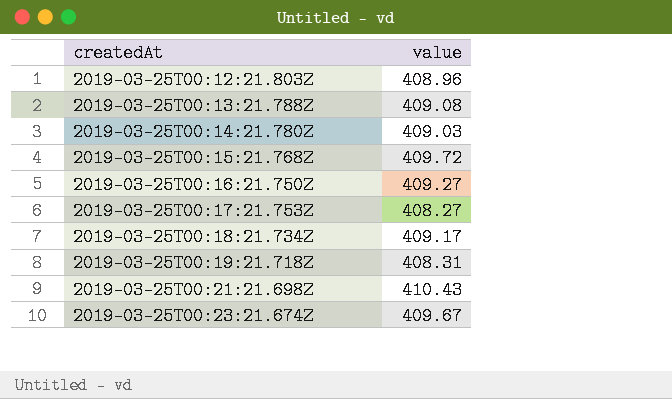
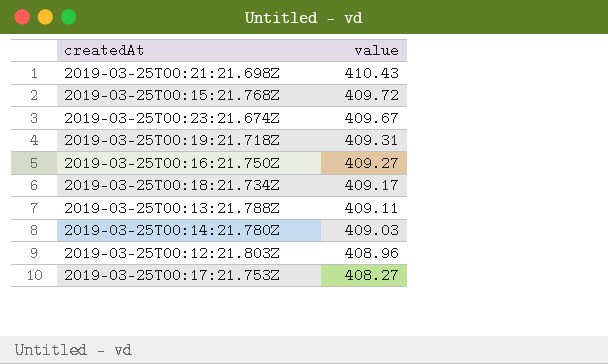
row order: createdAt ascending -> value descending
2019-03-25T00:19:21.718Z | value: 408.31 -> 409.31
2019-03-25T00:13:21.788Z | value: 409.08 -> 409.11

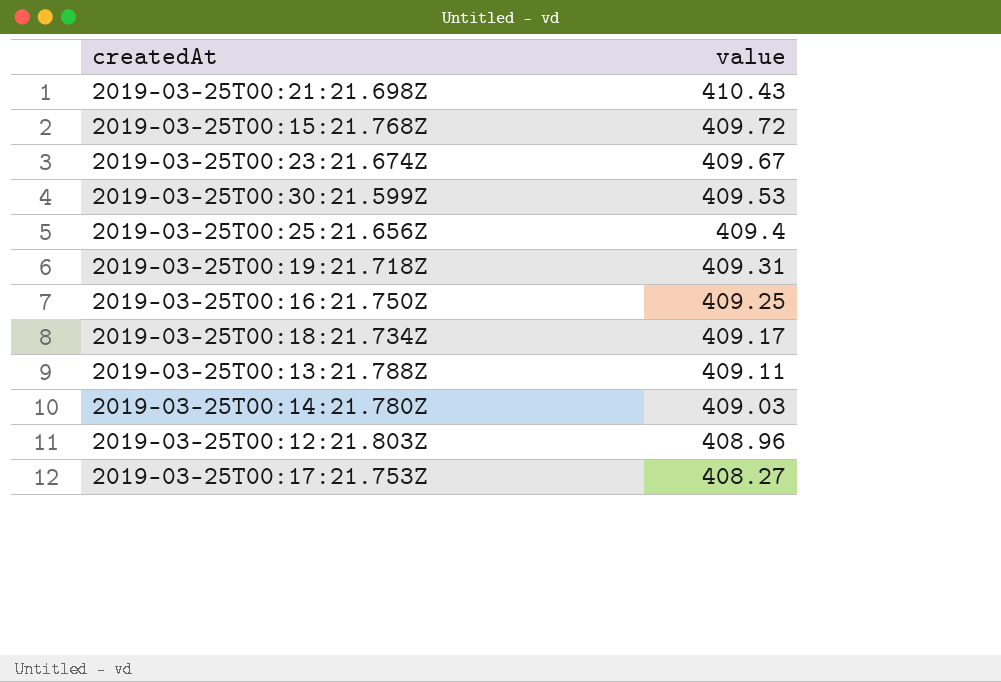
row 2019-03-25T00:30:21.599Z: none -> 409.53
row 2019-03-25T00:25:21.656Z: none -> 409.4
2019-03-25T00:16:21.750Z | value: 409.27 -> 409.25

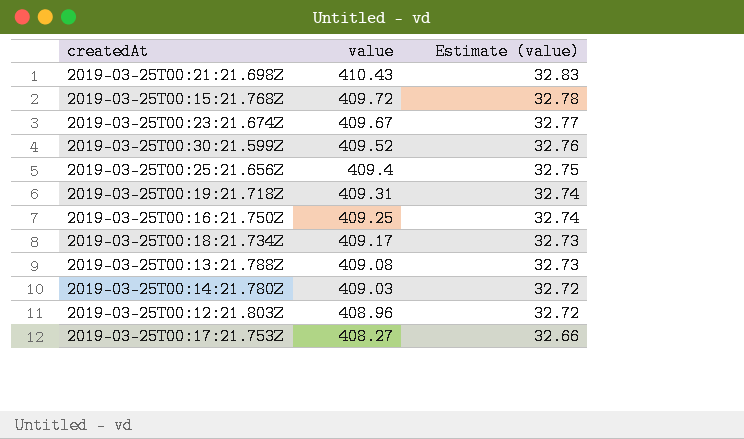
column Estimate (value) | formula: none -> [value] * 0.08
2019-03-25T00:30:21.599Z | value: 409.53 -> 409.52
2019-03-25T00:13:21.788Z | value: 409.11 -> 409.08

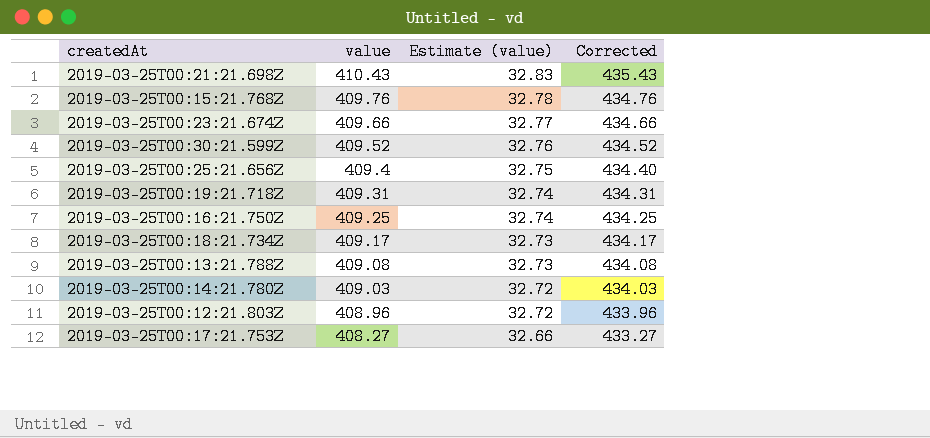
column Corrected | formula: none -> [value] + 25
2019-03-25T00:15:21.768Z | value: 409.72 -> 409.76
2019-03-25T00:23:21.674Z | value: 409.67 -> 409.66

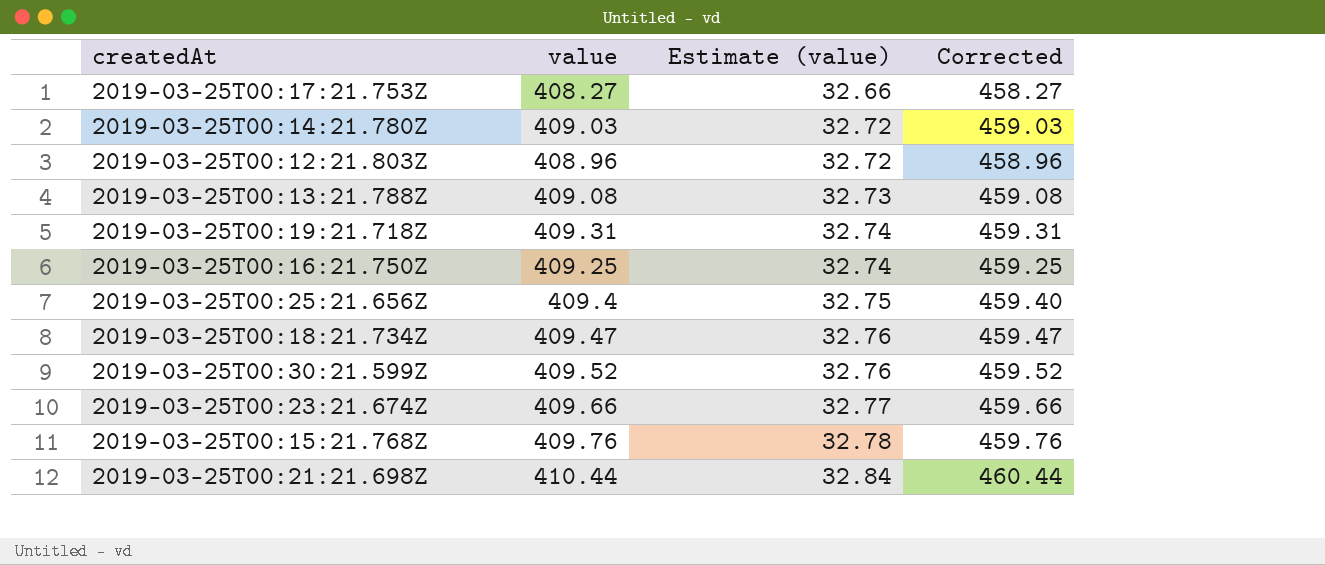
row order: value descending -> Estimate (value) ascending
column Corrected | formula: [value] + 25 -> [value] + 50
2019-03-25T00:18:21.734Z | value: 409.17 -> 409.47
2019-03-25T00:18:21.734Z | Estimate (value): 32.73 -> 32.76
2019-03-25T00:21:21.698Z | value: 410.43 -> 410.44
2019-03-25T00:21:21.698Z | Estimate (value): 32.83 -> 32.84

